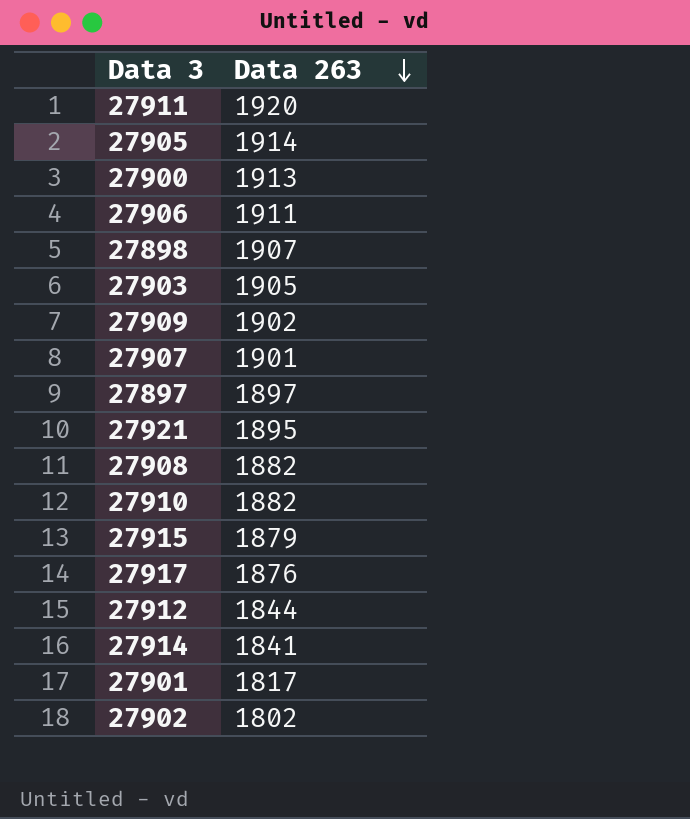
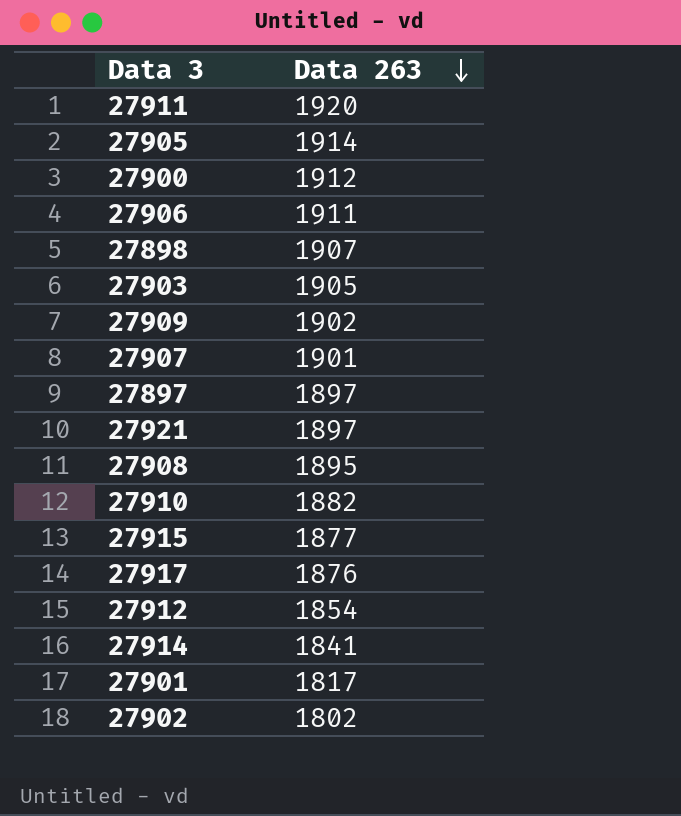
27900 | Data 263: 1913 -> 1912
27921 | Data 263: 1895 -> 1897
27908 | Data 263: 1882 -> 1895
27915 | Data 263: 1879 -> 1877
27912 | Data 263: 1844 -> 1854

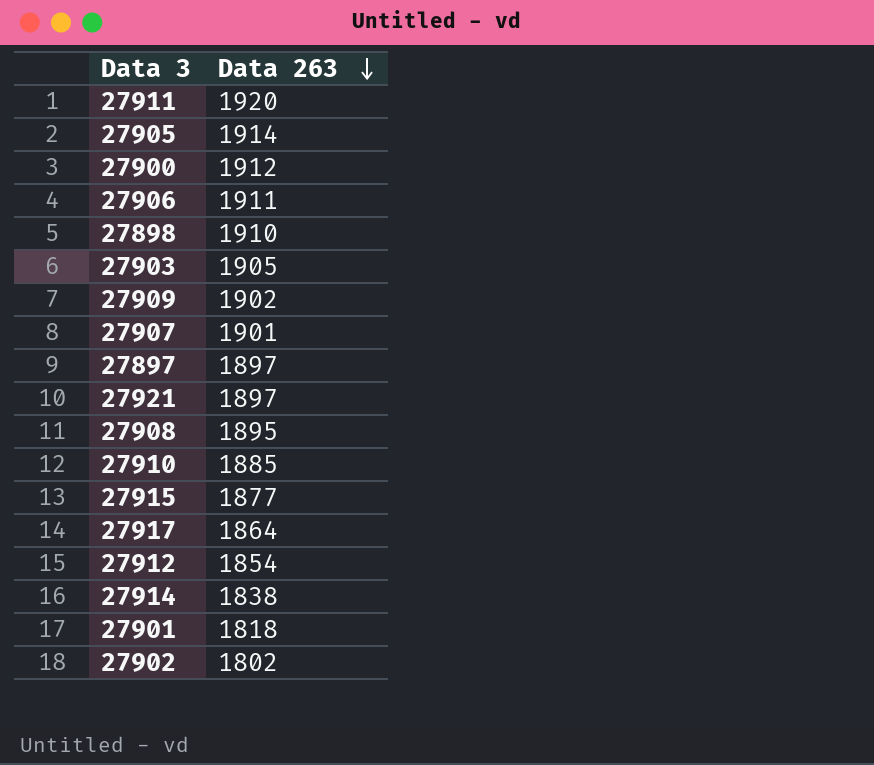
27898 | Data 263: 1907 -> 1910
27910 | Data 263: 1882 -> 1885
27917 | Data 263: 1876 -> 1864
27914 | Data 263: 1841 -> 1838
27901 | Data 263: 1817 -> 1818

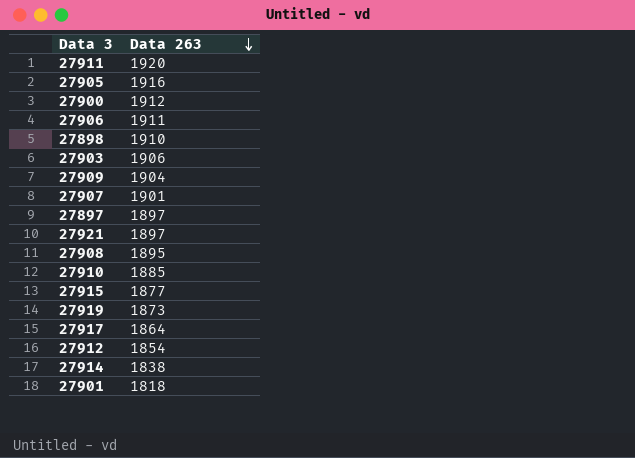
row 27902: 1802 -> none
27905 | Data 263: 1914 -> 1916
27903 | Data 263: 1905 -> 1906
27909 | Data 263: 1902 -> 1904
row 27919: none -> 1873

